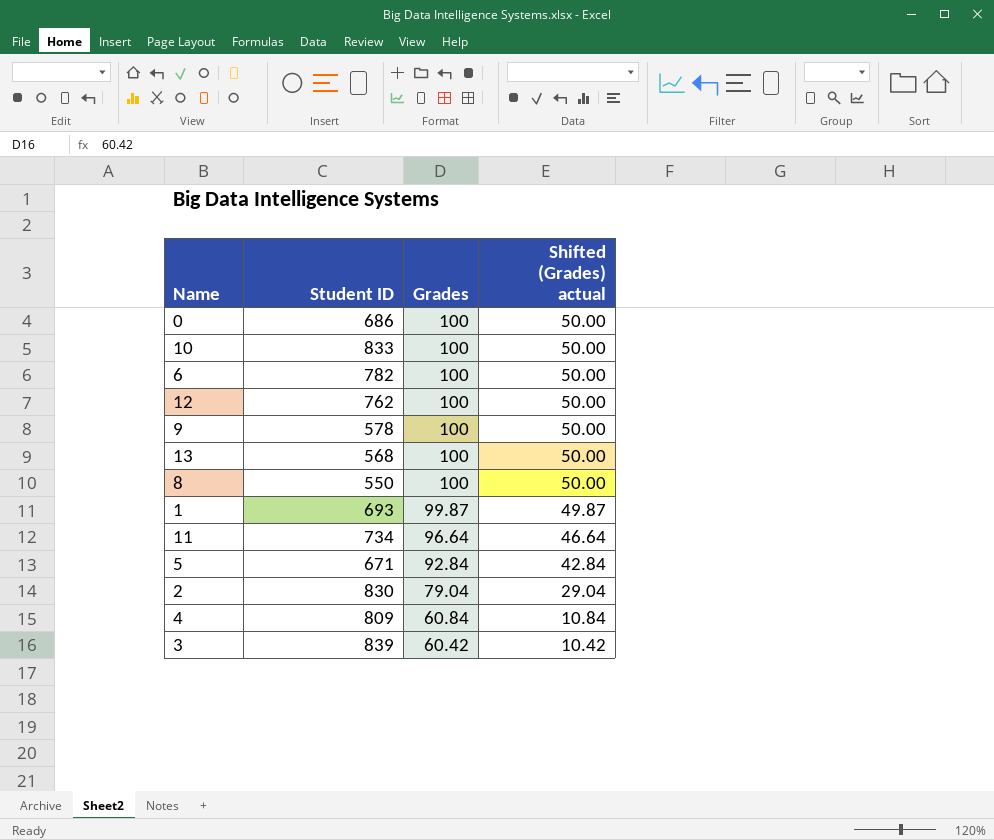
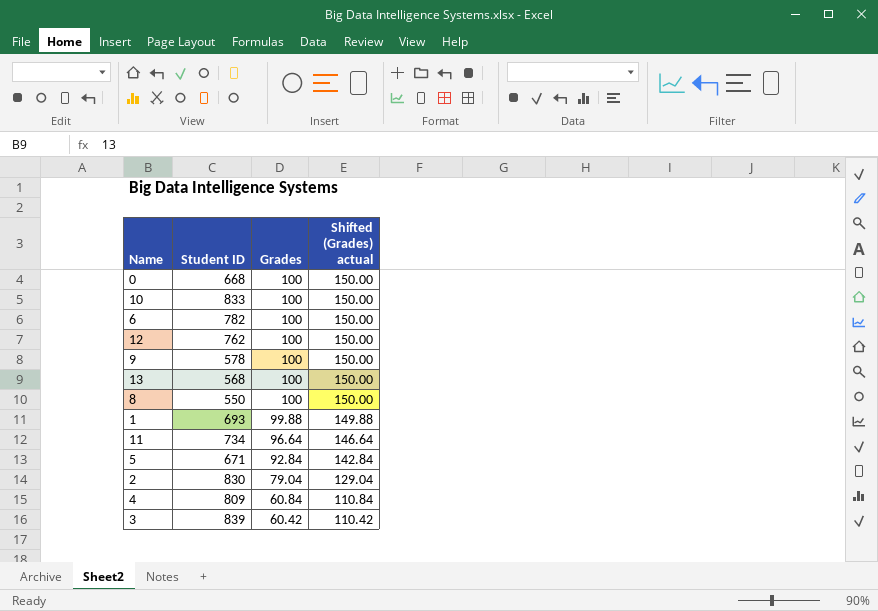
column Shifted (Grades) actual | formula: [Grades] - 50 -> [Grades] + 50
0 | Student ID: 686 -> 668
1 | Grades: 99.87 -> 99.88

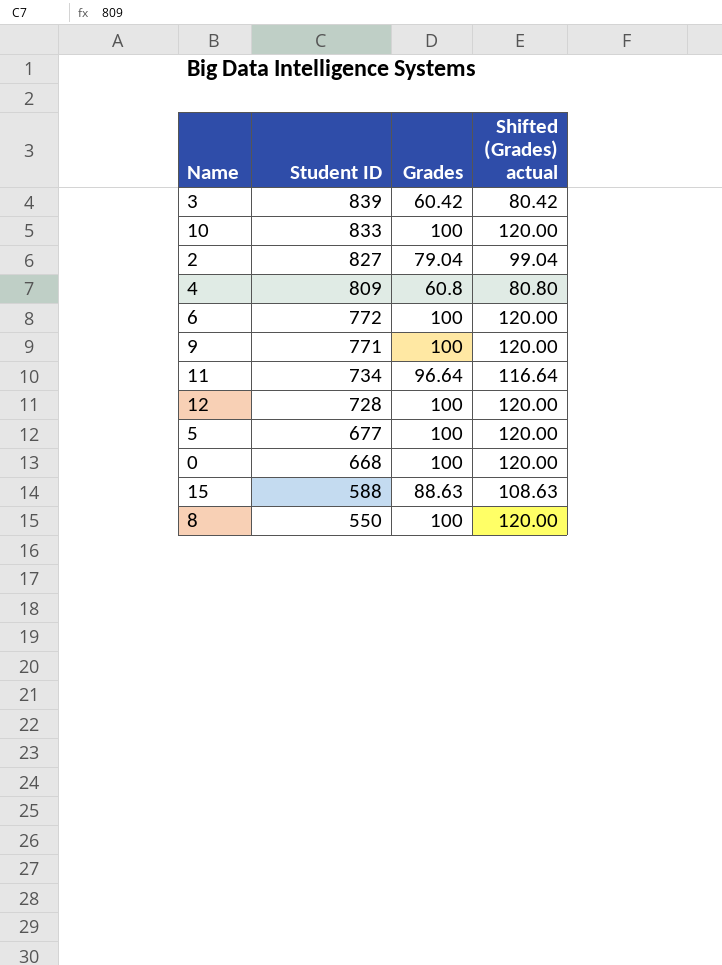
row order: Grades descending -> Student ID descending
column Shifted (Grades) actual | formula: [Grades] + 50 -> [Grades] + 20
row 13: 568 | 100 | 150.00 -> none
row 1: 693 | 99.88 | 149.88 -> none
2 | Student ID: 830 -> 827
4 | Grades: 60.84 -> 60.8
6 | Student ID: 782 -> 772
9 | Student ID: 578 -> 771
12 | Student ID: 762 -> 728
5 | Student ID: 671 -> 677
5 | Grades: 92.84 -> 100
row 15: none -> 588 | 88.63 | 108.63

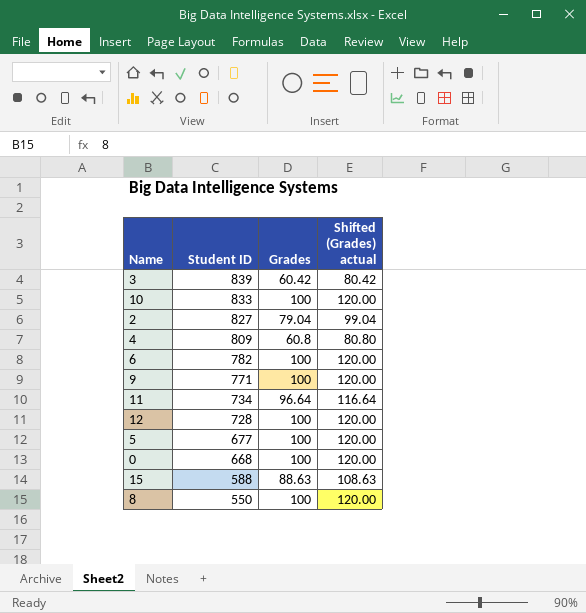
6 | Student ID: 772 -> 782

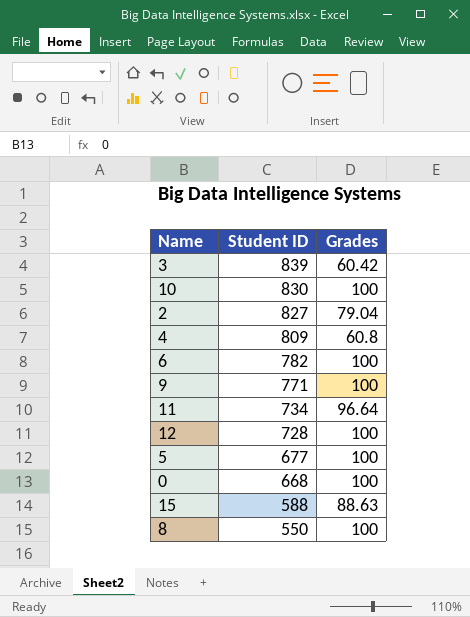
column Shifted (Grades) actual | formula: [Grades] + 20 -> none
10 | Student ID: 833 -> 830

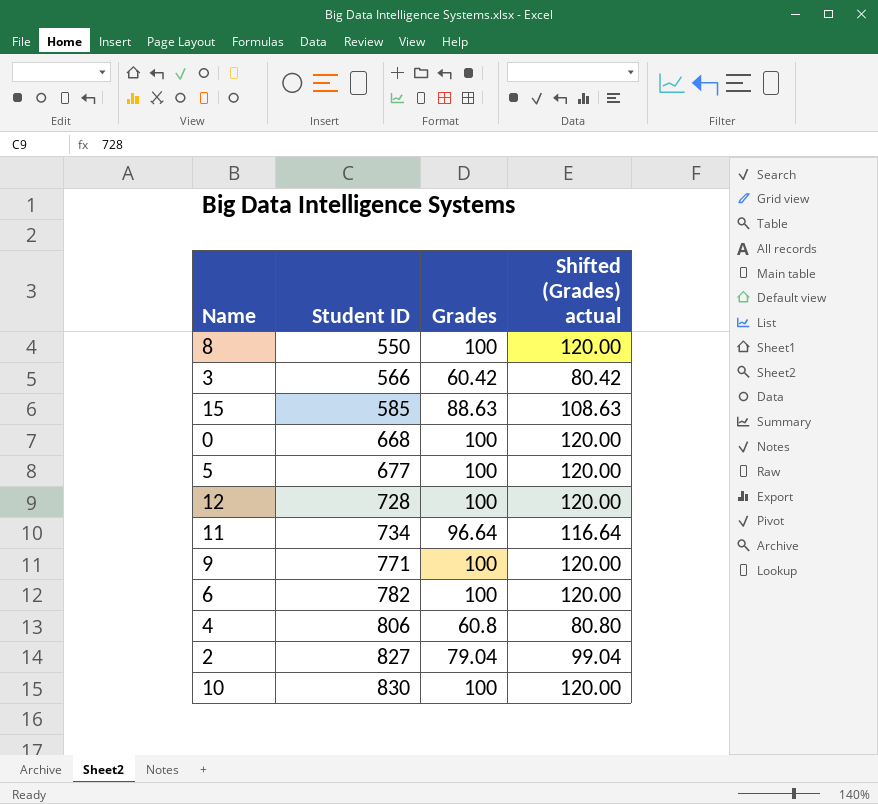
row order: Student ID descending -> Student ID ascending
column Shifted (Grades) actual | formula: none -> [Grades] + 20
3 | Student ID: 839 -> 566
15 | Student ID: 588 -> 585
4 | Student ID: 809 -> 806

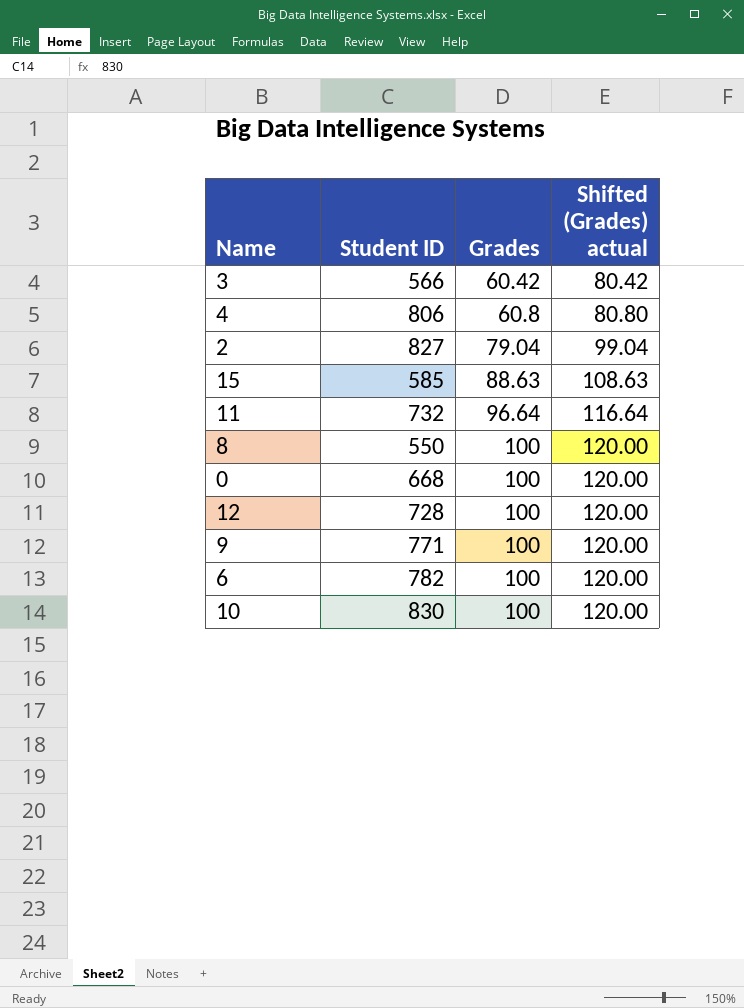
row order: Student ID ascending -> Grades ascending
row 5: 677 | 100 | 120.00 -> none
11 | Student ID: 734 -> 732

